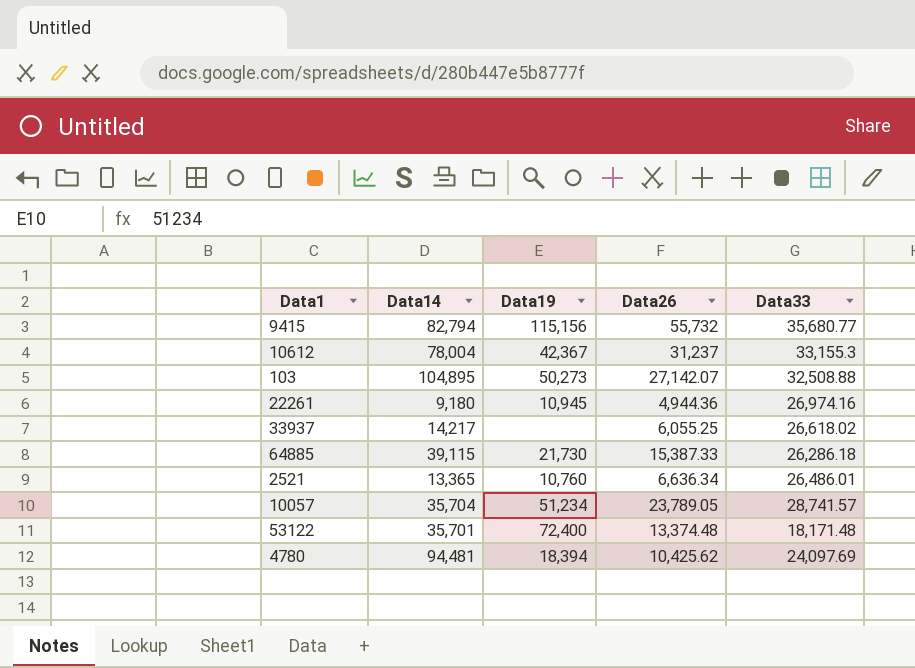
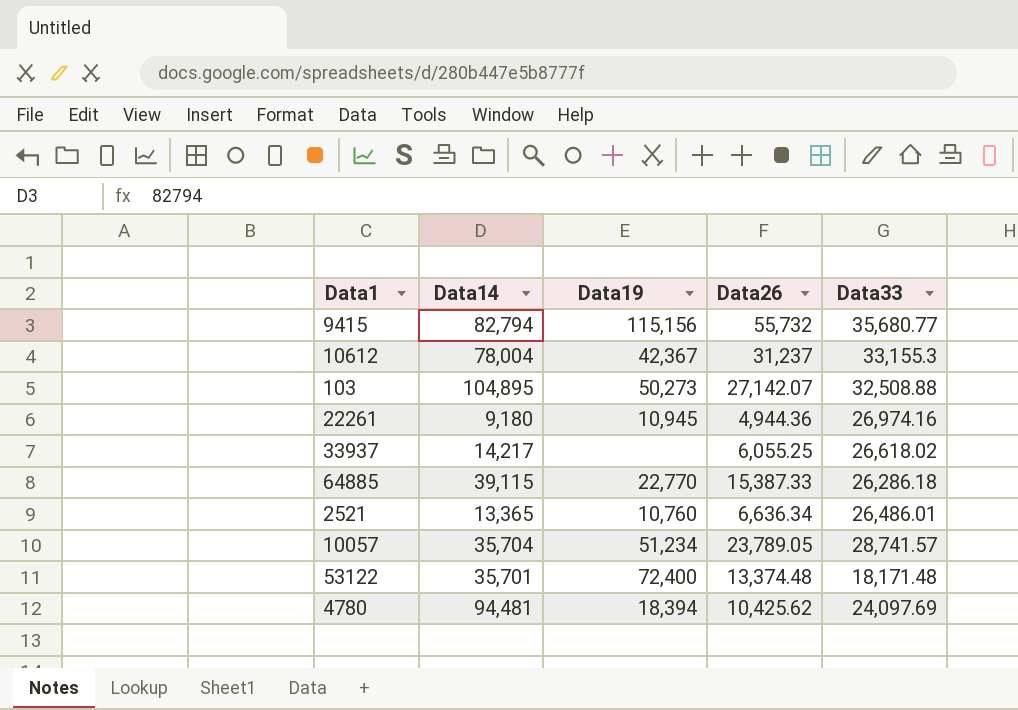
64885 | Data19: 21,730 -> 22,770

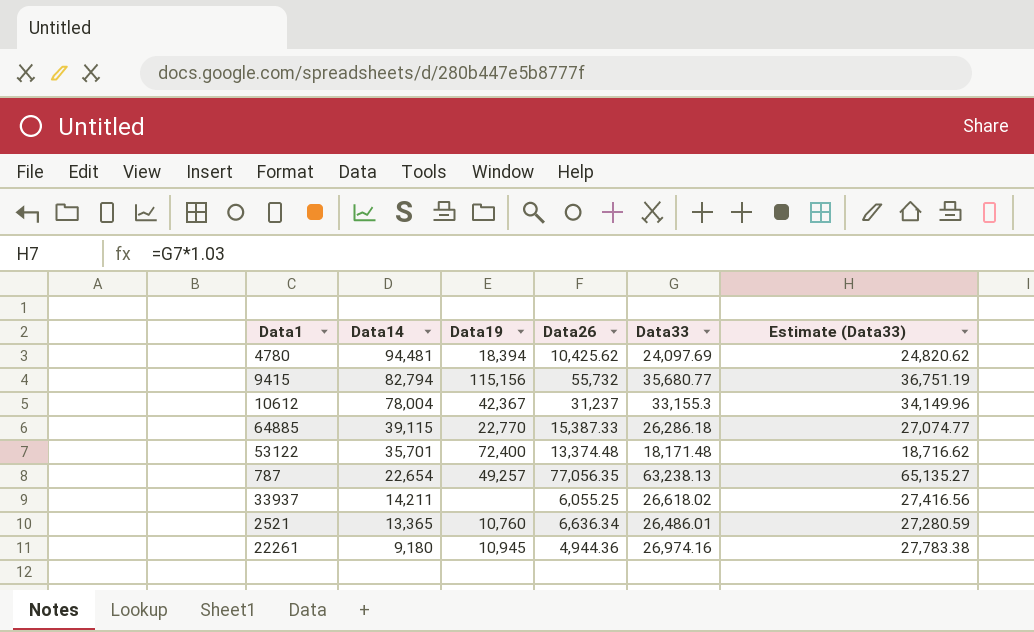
row order: none -> Data14 descending
column Estimate (Data33) | formula: none -> [Data33] * 1.03
row 103: 104,895 | 50,273 | 27,142.07 | 32,508.88 -> none
row 10057: 35,704 | 51,234 | 23,789.05 | 28,741.57 -> none
row 787: none -> 22,654 | 49,257 | 77,056.35 | 63,238.13 | 65,135.27
33937 | Data14: 14,217 -> 14,211

